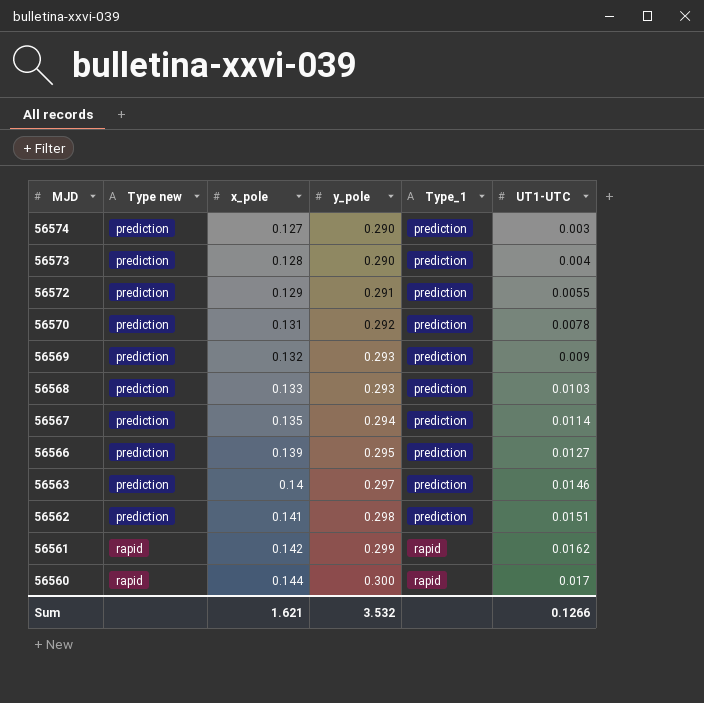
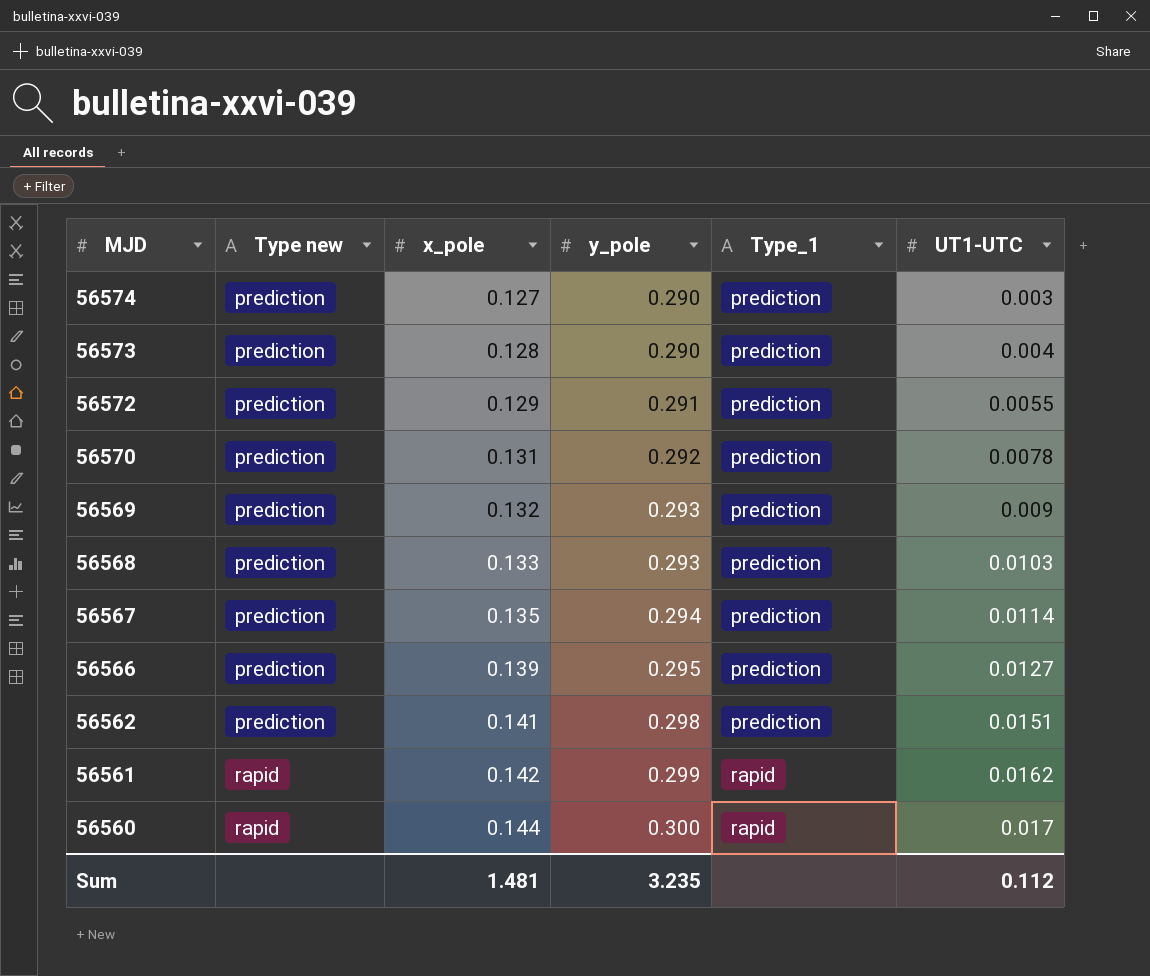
row 56563: prediction | 0.14 | 0.297 | prediction | 0.0146 -> none
Sum | x_pole: 1.621 -> 1.481
Sum | y_pole: 3.532 -> 3.235
Sum | UT1-UTC: 0.1266 -> 0.112

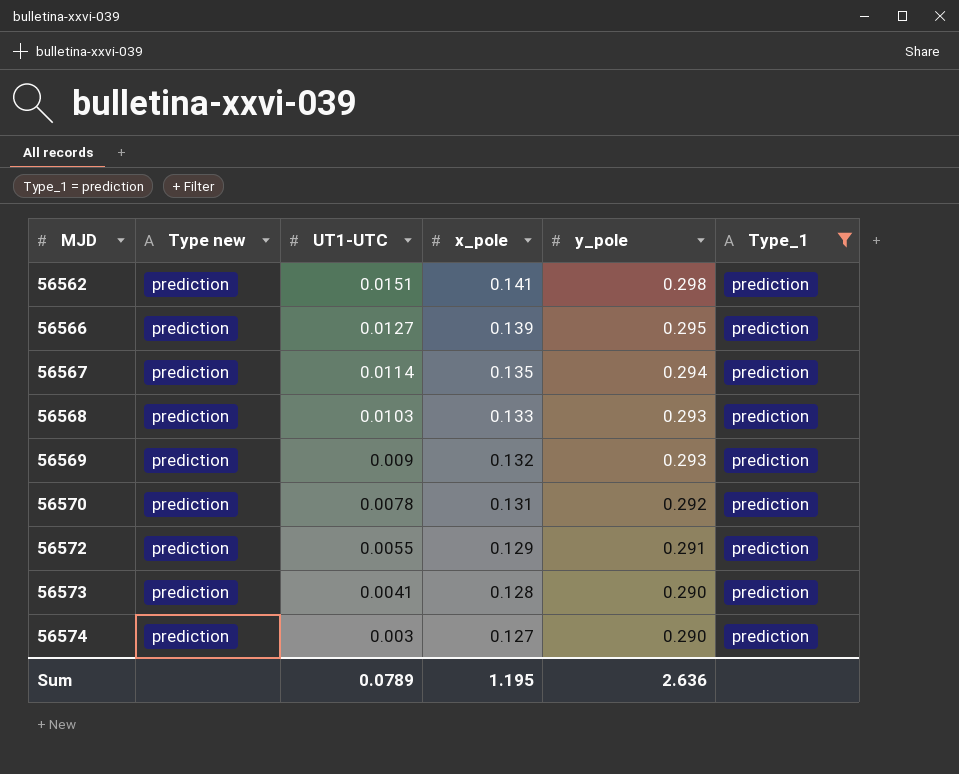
filter: none -> Type_1 = prediction
row order: MJD descending -> MJD ascending
column UT1-UTC | position: 6 -> 3
56573 | UT1-UTC: 0.004 -> 0.0041
Sum | UT1-UTC: 0.112 -> 0.0789
Sum | x_pole: 1.481 -> 1.195
Sum | y_pole: 3.235 -> 2.636

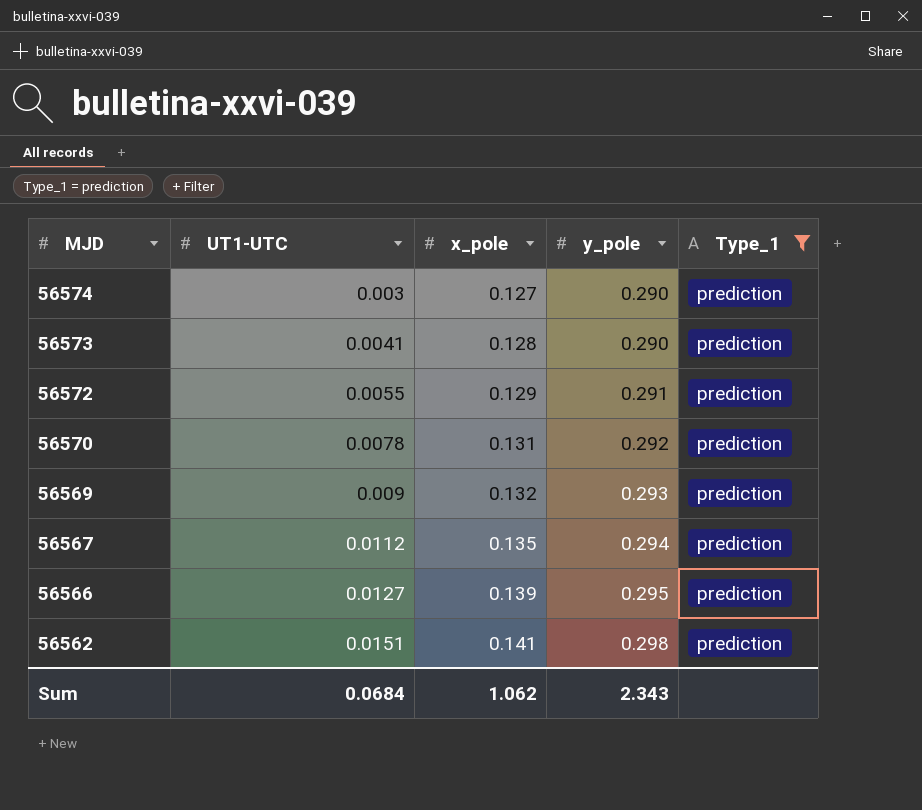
row order: MJD ascending -> MJD descending
column Type new | position: 2 -> none
row 56568: prediction | 0.0103 | 0.133 | 0.293 | prediction -> none
56567 | UT1-UTC: 0.0114 -> 0.0112
Sum | UT1-UTC: 0.0789 -> 0.0684
Sum | x_pole: 1.195 -> 1.062
Sum | y_pole: 2.636 -> 2.343

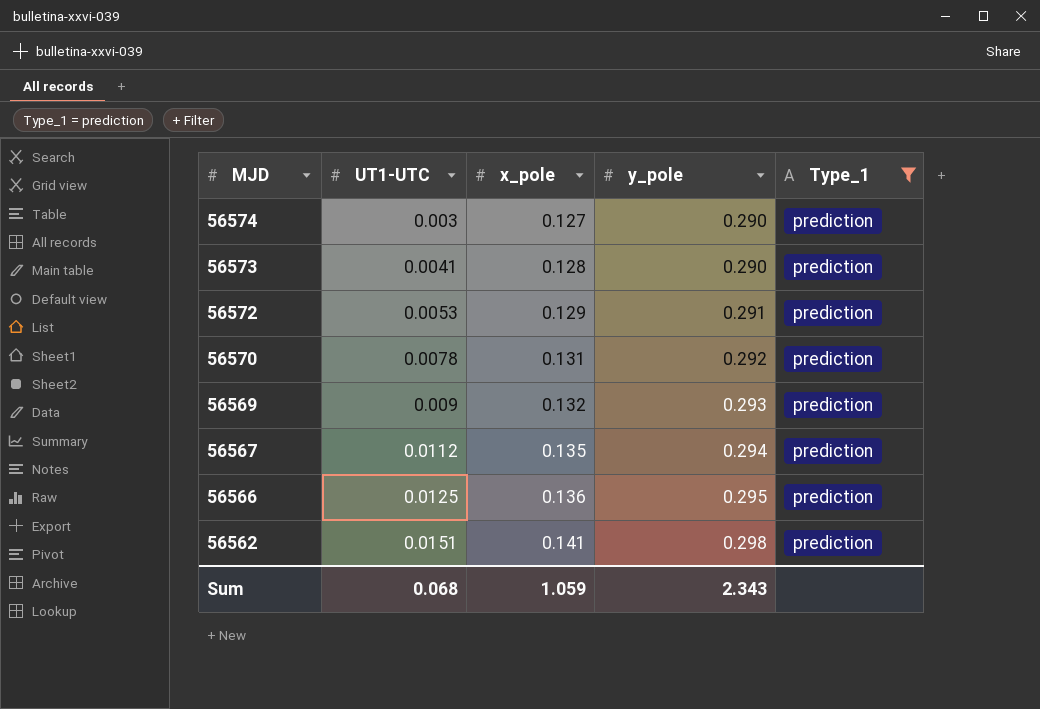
56572 | UT1-UTC: 0.0055 -> 0.0053
56566 | UT1-UTC: 0.0127 -> 0.0125
56566 | x_pole: 0.139 -> 0.136
Sum | UT1-UTC: 0.0684 -> 0.068
Sum | x_pole: 1.062 -> 1.059

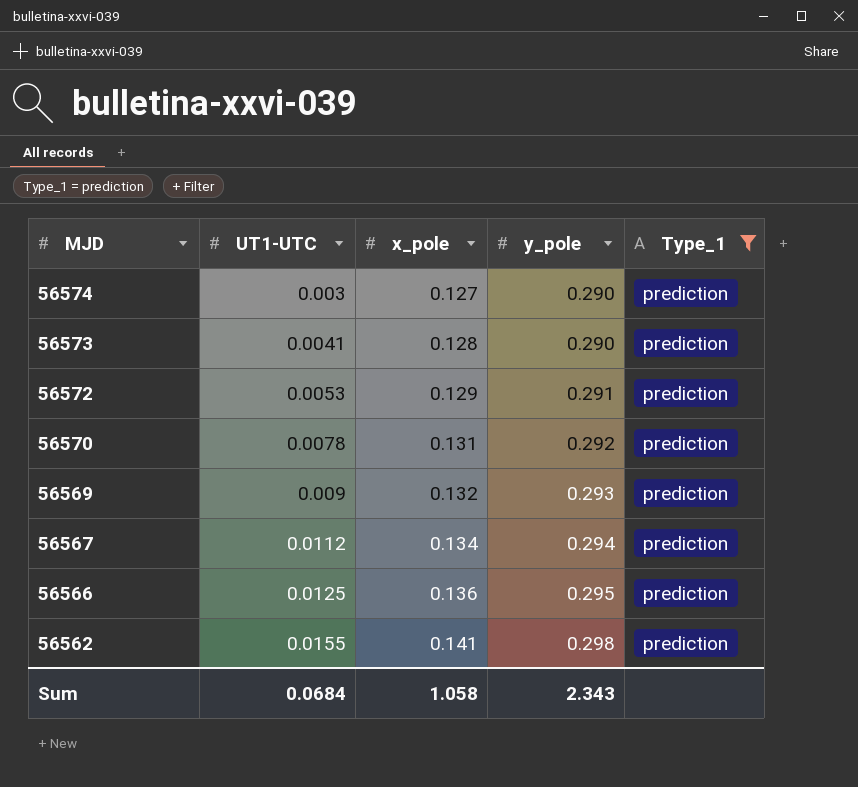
56567 | x_pole: 0.135 -> 0.134
56562 | UT1-UTC: 0.0151 -> 0.0155
Sum | UT1-UTC: 0.068 -> 0.0684
Sum | x_pole: 1.059 -> 1.058

